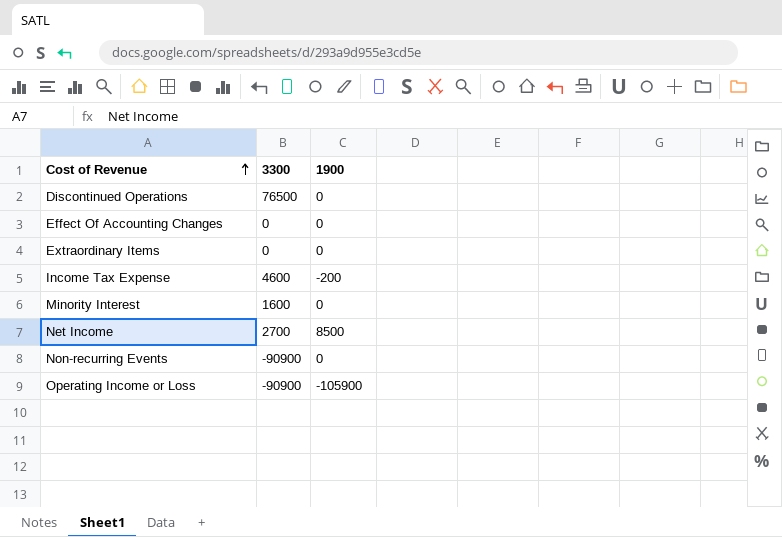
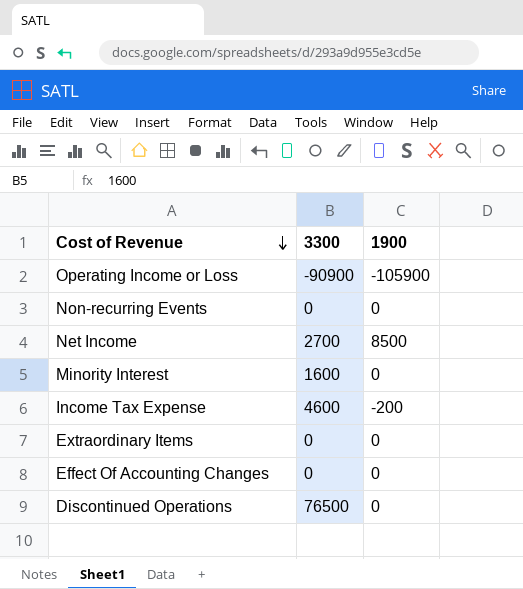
row order: Cost of Revenue ascending -> Cost of Revenue descending
Non-recurring Events | 3300: -90900 -> 0

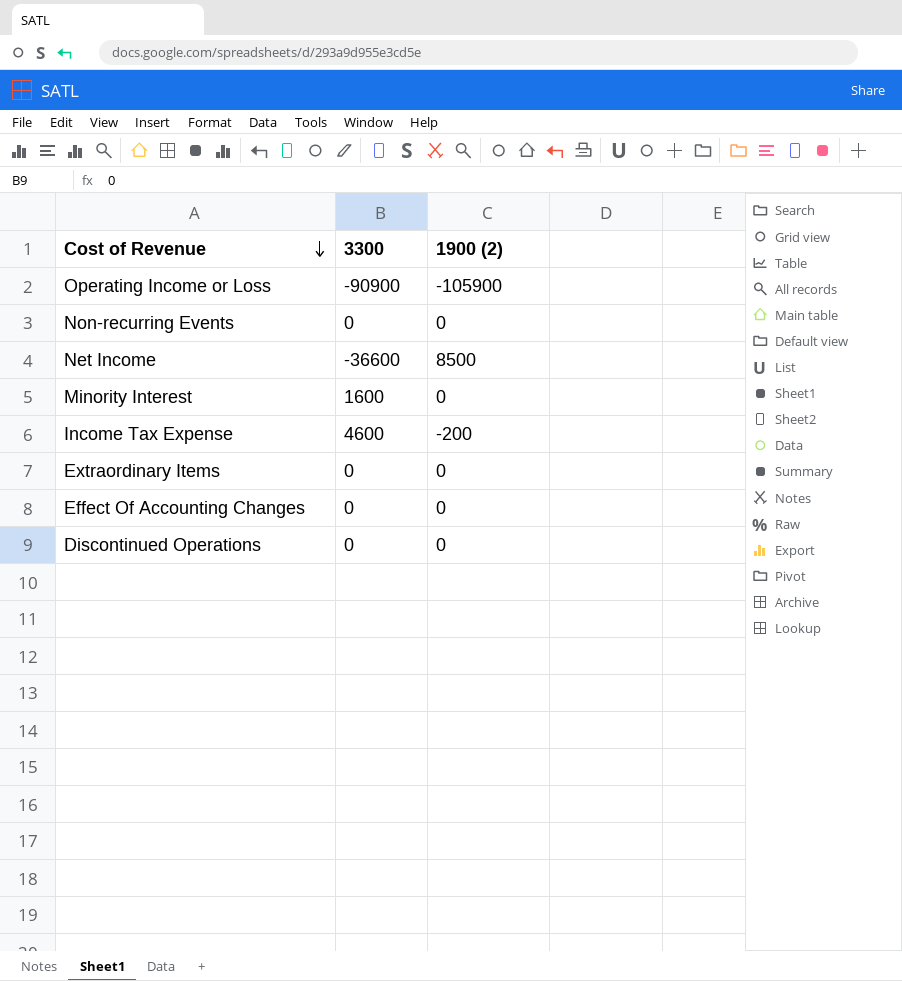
column name: 1900 -> 1900 (2)
Net Income | 3300: 2700 -> -36600
Discontinued Operations | 3300: 76500 -> 0

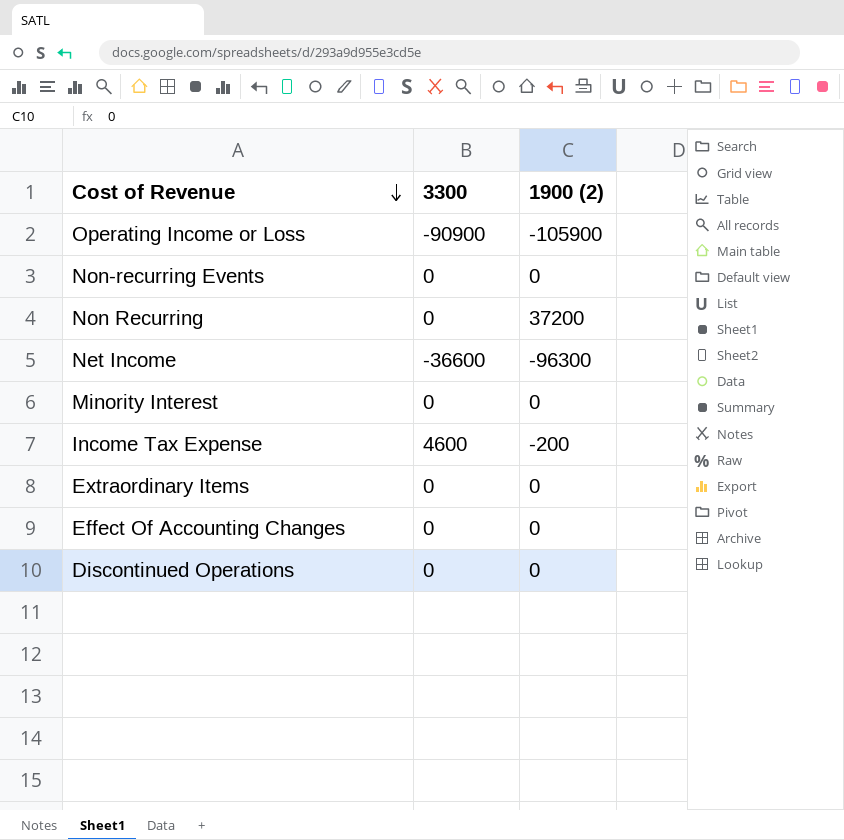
row Non Recurring: none -> 0 | 37200
Net Income | 1900 (2): 8500 -> -96300
Minority Interest | 3300: 1600 -> 0

